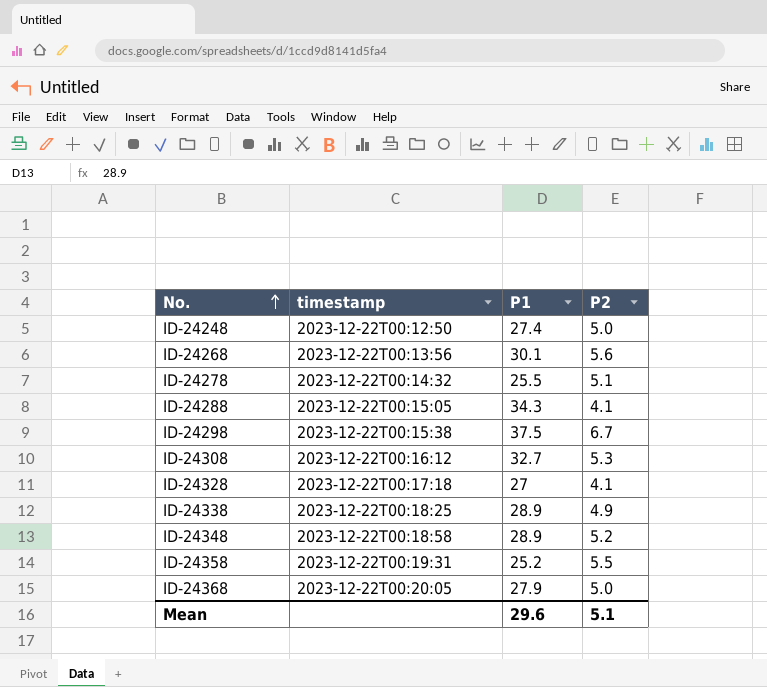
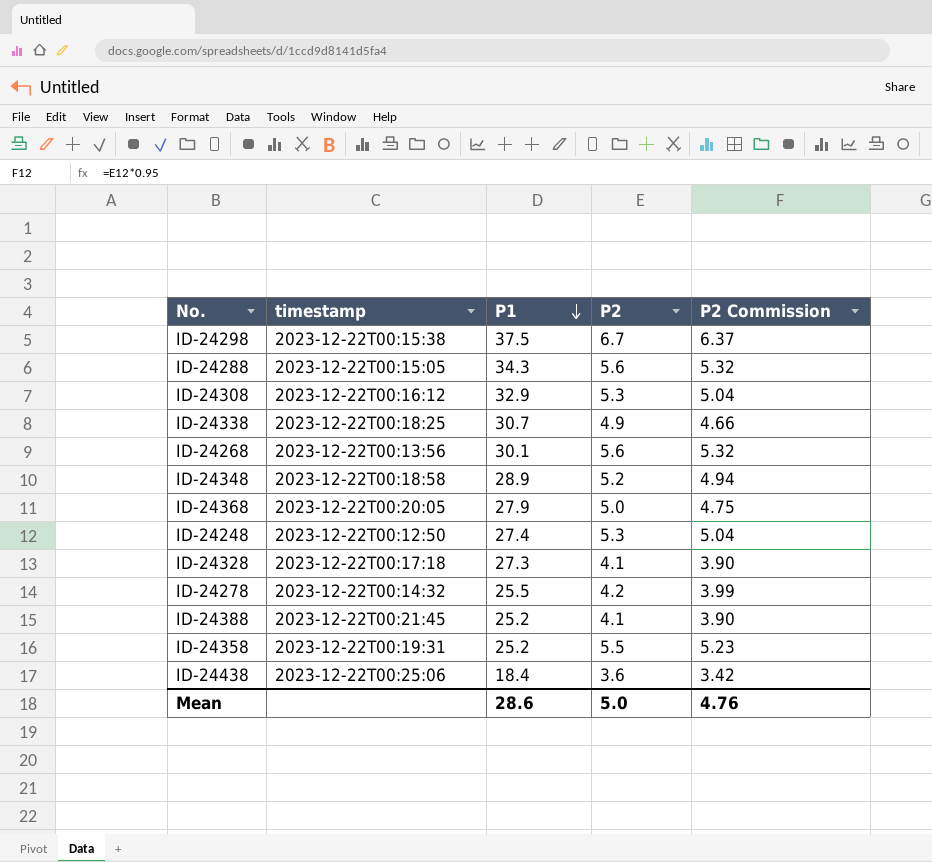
row order: No. ascending -> P1 descending
column P2 Commission | formula: none -> [P2] * 0.95
ID-24288 | P2: 4.1 -> 5.6
ID-24308 | P1: 32.7 -> 32.9
ID-24338 | P1: 28.9 -> 30.7
ID-24248 | P2: 5.0 -> 5.3
ID-24328 | P1: 27 -> 27.3
ID-24278 | P2: 5.1 -> 4.2
row ID-24388: none -> 2023-12-22T00:21:45 | 25.2 | 4.1 | 3.90
row ID-24438: none -> 2023-12-22T00:25:06 | 18.4 | 3.6 | 3.42
Mean | P1: 29.6 -> 28.6
Mean | P2: 5.1 -> 5.0

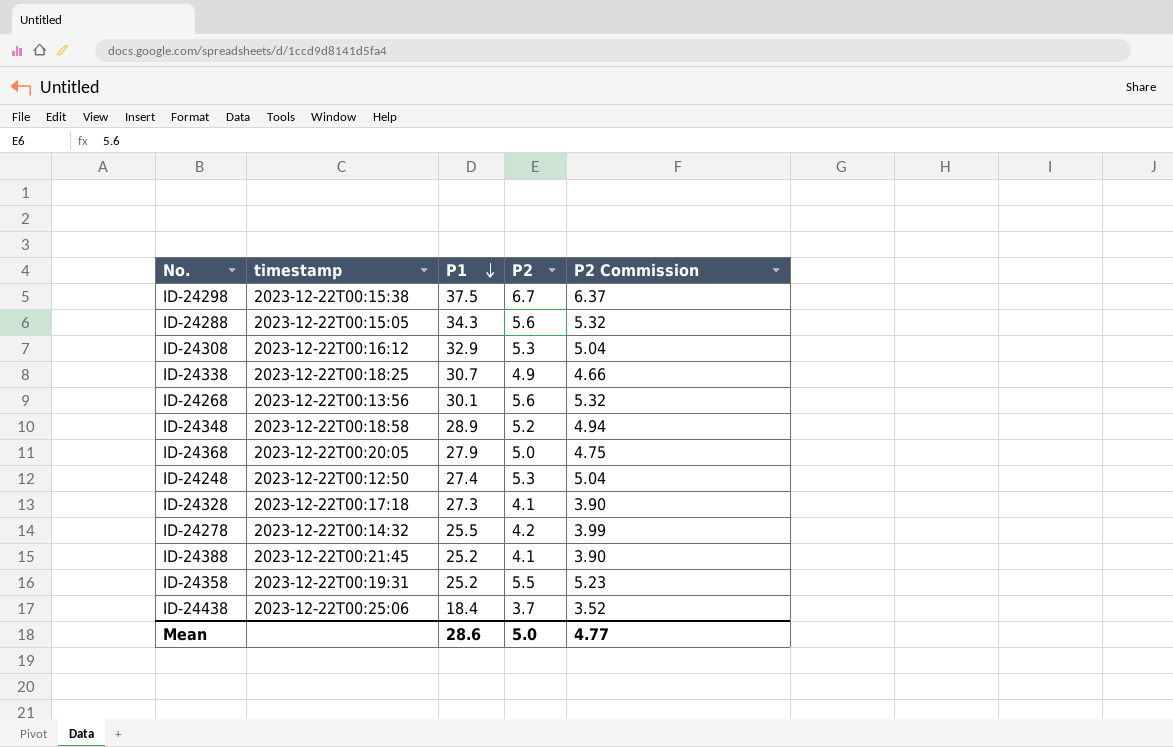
ID-24438 | P2: 3.6 -> 3.7
ID-24438 | P2 Commission: 3.42 -> 3.52
Mean | P2 Commission: 4.76 -> 4.77

